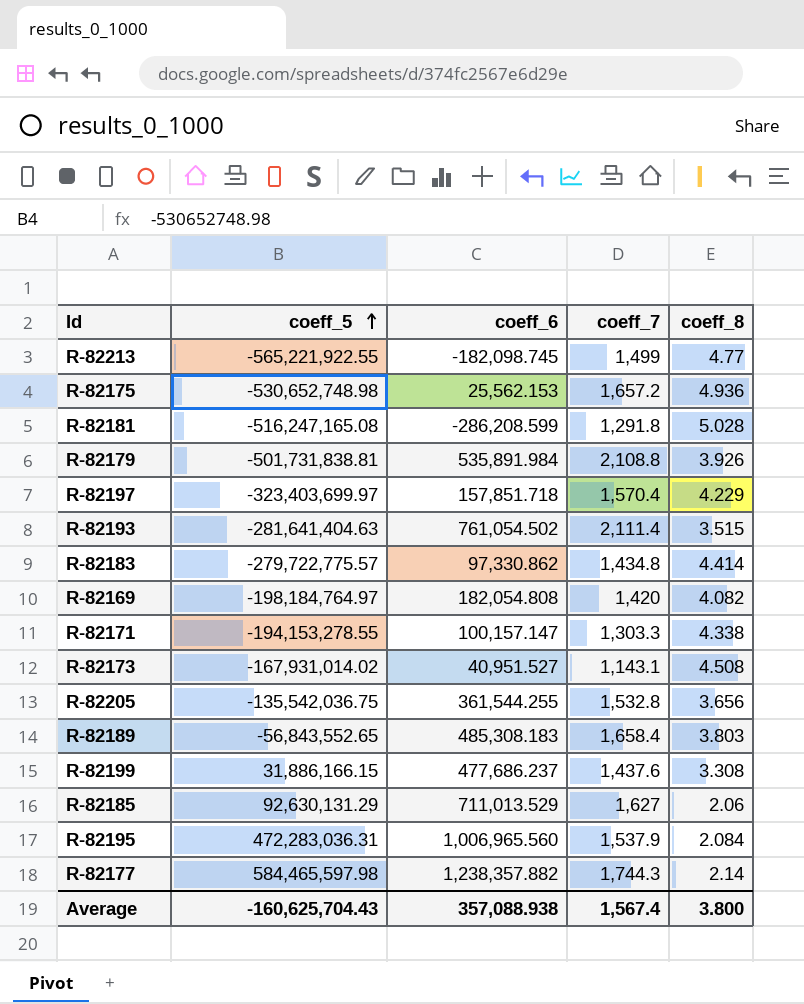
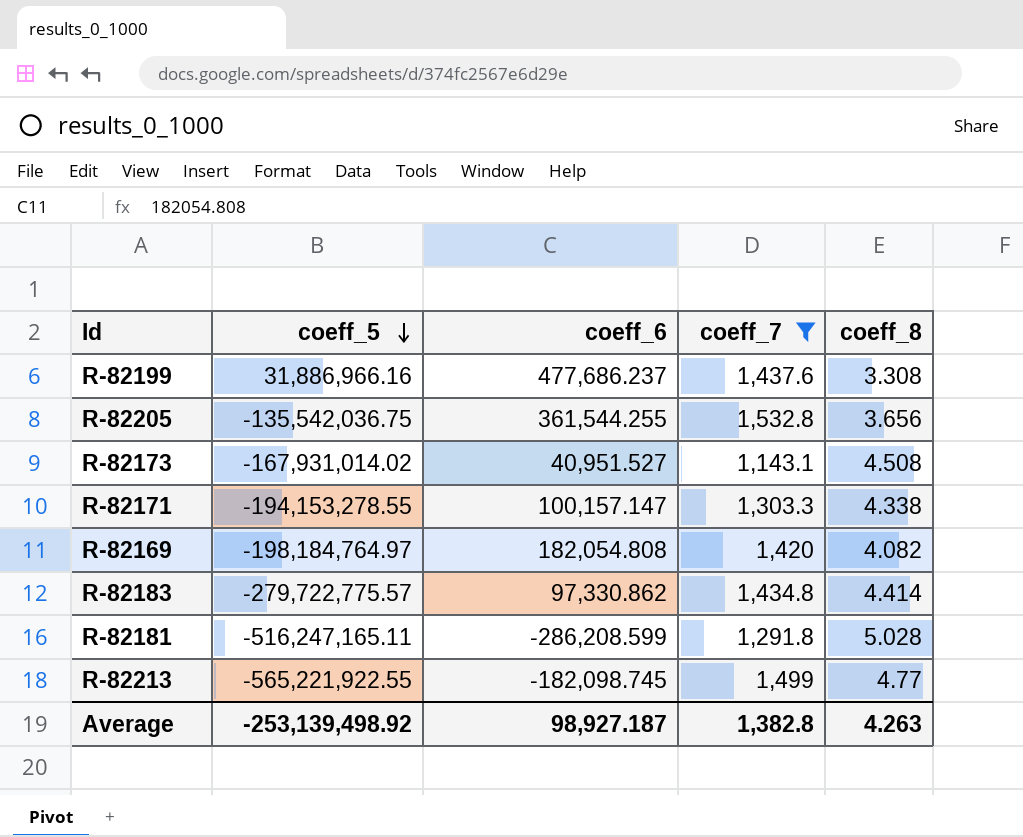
filter: none -> coeff_7 <= 1,532.8
row order: coeff_5 ascending -> coeff_5 descending
R-82199 | coeff_5: 31,886,166.15 -> 31,886,966.16
R-82181 | coeff_5: -516,247,165.08 -> -516,247,165.11
Average | coeff_5: -160,625,704.43 -> -253,139,498.92
Average | coeff_6: 357,088.938 -> 98,927.187
Average | coeff_7: 1,567.4 -> 1,382.8
Average | coeff_8: 3.800 -> 4.263

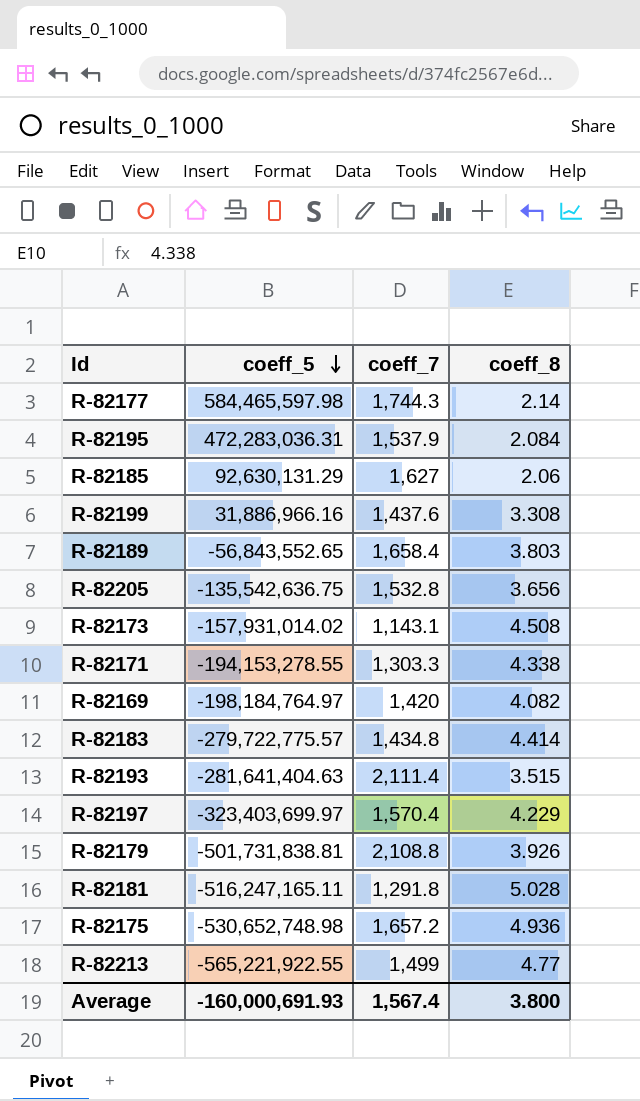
filter: coeff_7 <= 1,532.8 -> none
column coeff_6 | position: 3 -> none
R-82205 | coeff_5: -135,542,036.75 -> -135,542,636.75
R-82173 | coeff_5: -167,931,014.02 -> -157,931,014.02
Average | coeff_5: -253,139,498.92 -> -160,000,691.93
Average | coeff_7: 1,382.8 -> 1,567.4
Average | coeff_8: 4.263 -> 3.800

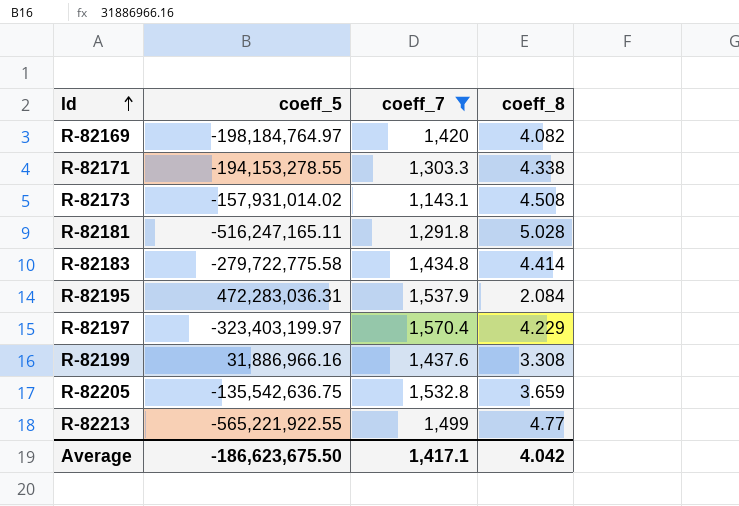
filter: none -> coeff_7 <= 1,570.4
row order: coeff_5 descending -> Id ascending
R-82183 | coeff_5: -279,722,775.57 -> -279,722,775.58
R-82197 | coeff_5: -323,403,699.97 -> -323,403,199.97
R-82205 | coeff_8: 3.656 -> 3.659
Average | coeff_5: -160,000,691.93 -> -186,623,675.50
Average | coeff_7: 1,567.4 -> 1,417.1
Average | coeff_8: 3.800 -> 4.042

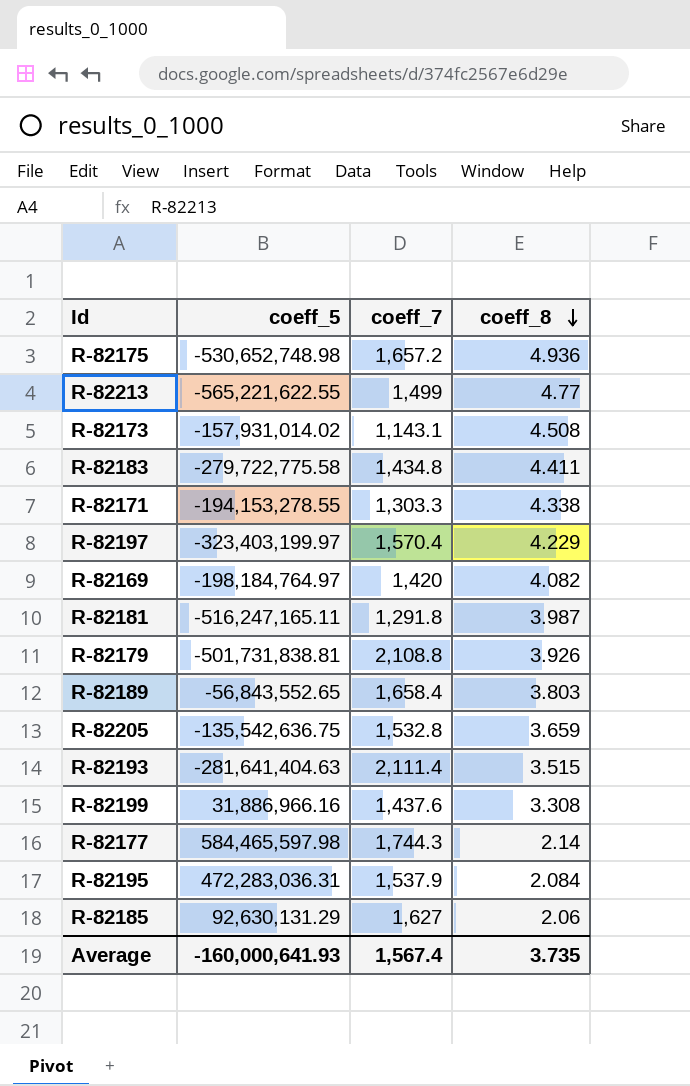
filter: coeff_7 <= 1,570.4 -> none
row order: Id ascending -> coeff_8 descending
R-82213 | coeff_5: -565,221,922.55 -> -565,221,622.55
R-82183 | coeff_8: 4.414 -> 4.411
R-82181 | coeff_8: 5.028 -> 3.987
Average | coeff_5: -186,623,675.50 -> -160,000,641.93
Average | coeff_7: 1,417.1 -> 1,567.4
Average | coeff_8: 4.042 -> 3.735

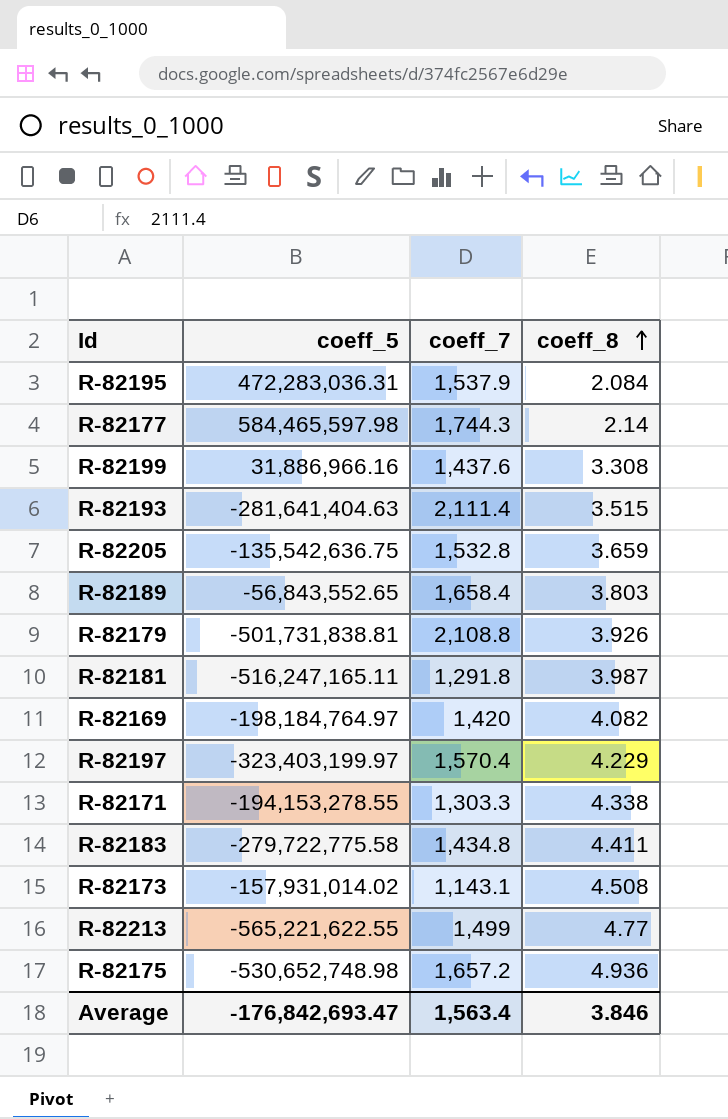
row order: coeff_8 descending -> coeff_8 ascending
row R-82185: 92,630,131.29 | 1,627 | 2.06 -> none
Average | coeff_5: -160,000,641.93 -> -176,842,693.47
Average | coeff_7: 1,567.4 -> 1,563.4
Average | coeff_8: 3.735 -> 3.846

